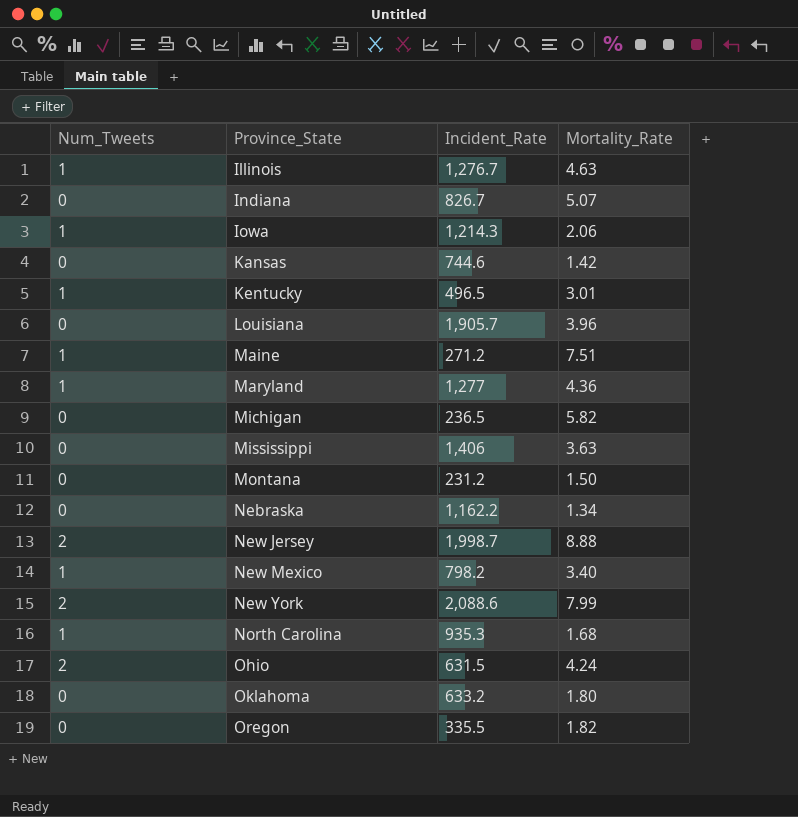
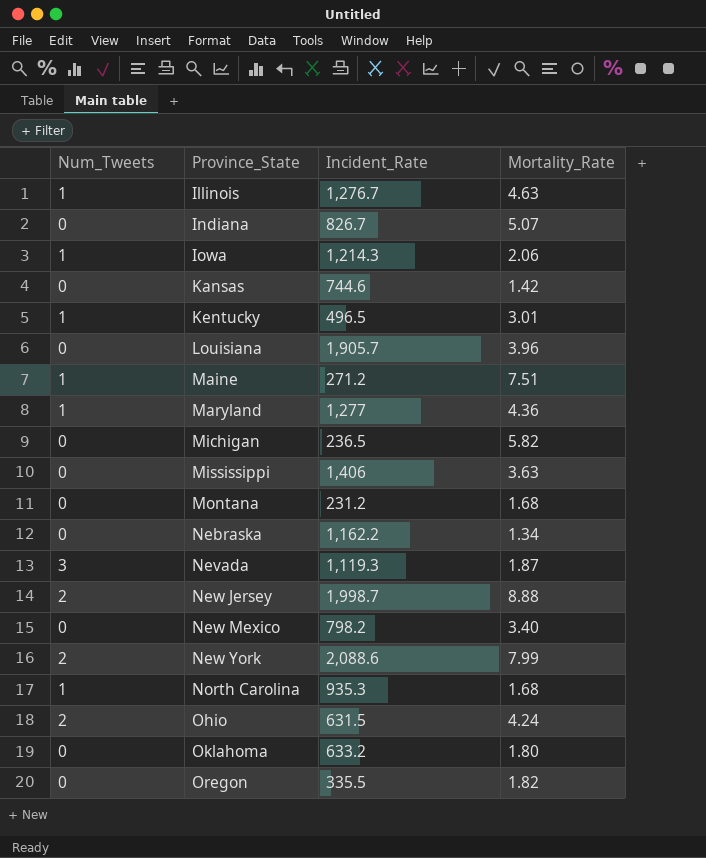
Montana | Mortality_Rate: 1.50 -> 1.68
row Nevada: none -> 3 | 1,119.3 | 1.87
New Mexico | Num_Tweets: 1 -> 0

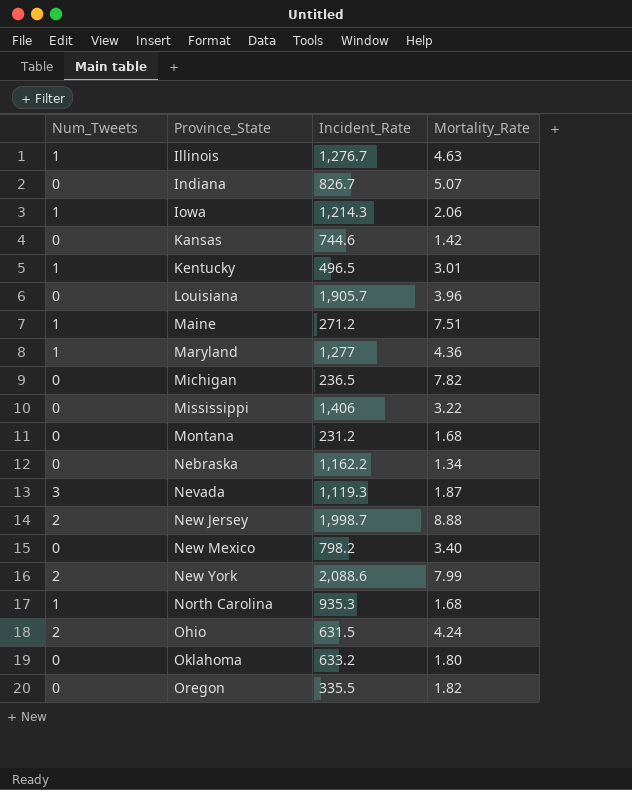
Michigan | Mortality_Rate: 5.82 -> 7.82
Mississippi | Mortality_Rate: 3.63 -> 3.22

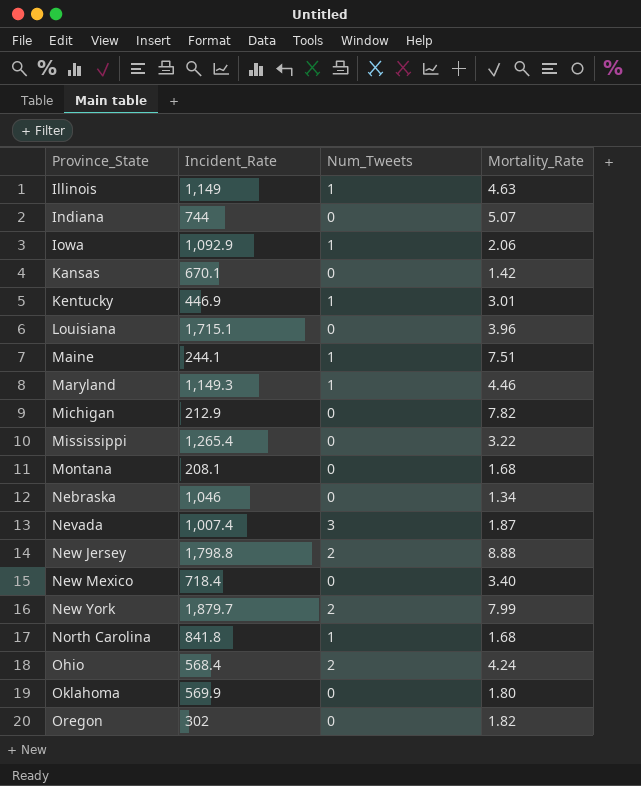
column Num_Tweets | position: 1 -> 3
Illinois | Incident_Rate: 1,276.7 -> 1,149
Indiana | Incident_Rate: 826.7 -> 744
Iowa | Incident_Rate: 1,214.3 -> 1,092.9
Kansas | Incident_Rate: 744.6 -> 670.1
Kentucky | Incident_Rate: 496.5 -> 446.9
Louisiana | Incident_Rate: 1,905.7 -> 1,715.1
Maine | Incident_Rate: 271.2 -> 244.1
Maryland | Incident_Rate: 1,277 -> 1,149.3
Maryland | Mortality_Rate: 4.36 -> 4.46
Michigan | Incident_Rate: 236.5 -> 212.9
Mississippi | Incident_Rate: 1,406 -> 1,265.4
Montana | Incident_Rate: 231.2 -> 208.1
Nebraska | Incident_Rate: 1,162.2 -> 1,046
Nevada | Incident_Rate: 1,119.3 -> 1,007.4
New Jersey | Incident_Rate: 1,998.7 -> 1,798.8
New Mexico | Incident_Rate: 798.2 -> 718.4
New York | Incident_Rate: 2,088.6 -> 1,879.7
North Carolina | Incident_Rate: 935.3 -> 841.8
Ohio | Incident_Rate: 631.5 -> 568.4
Oklahoma | Incident_Rate: 633.2 -> 569.9
Oregon | Incident_Rate: 335.5 -> 302

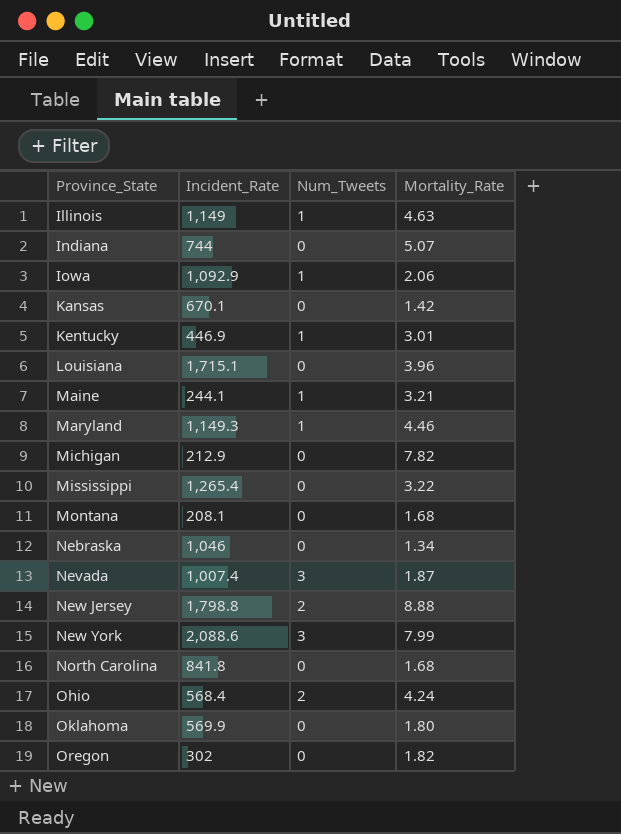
row New Mexico: 718.4 | 0 | 3.40 -> none
Maine | Mortality_Rate: 7.51 -> 3.21
New York | Incident_Rate: 1,879.7 -> 2,088.6
New York | Num_Tweets: 2 -> 3
North Carolina | Num_Tweets: 1 -> 0

